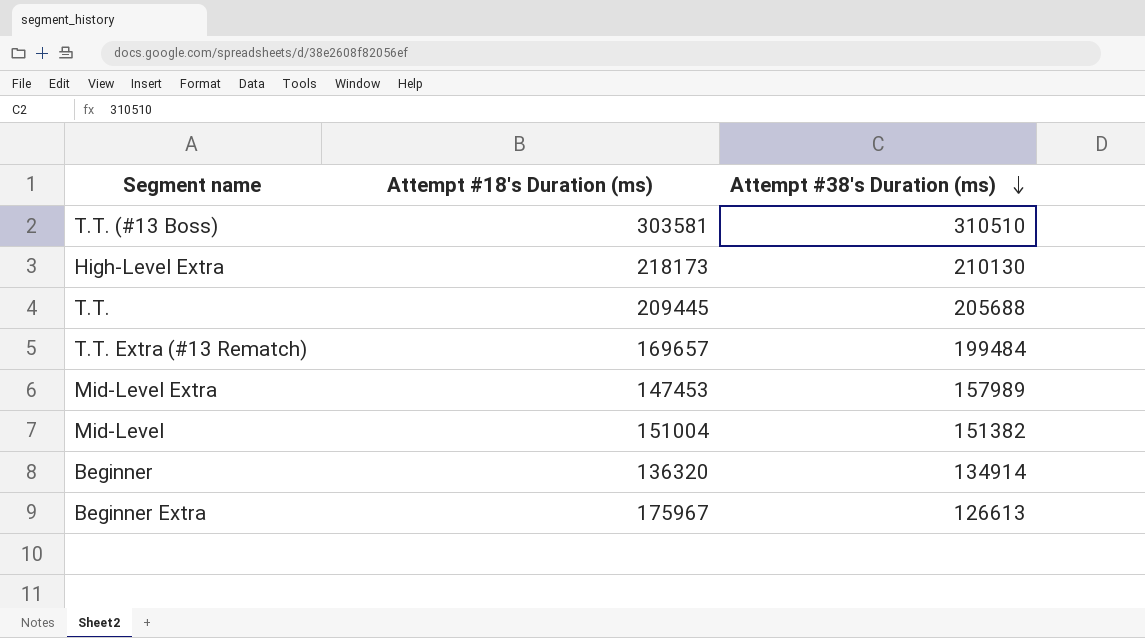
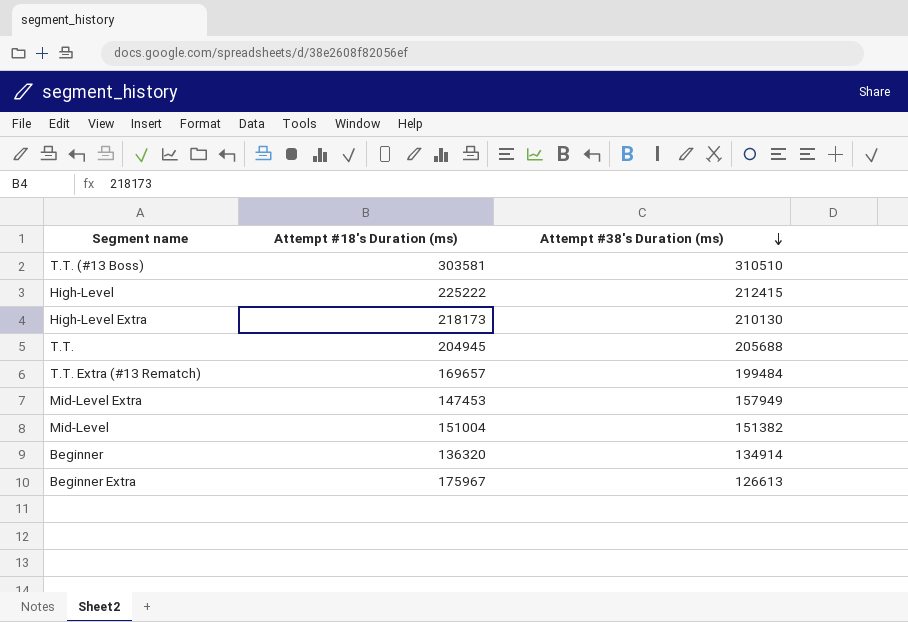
row High-Level: none -> 225222 | 212415
T.T. | Attempt #18's Duration (ms): 209445 -> 204945
Mid-Level Extra | Attempt #38's Duration (ms): 157989 -> 157949

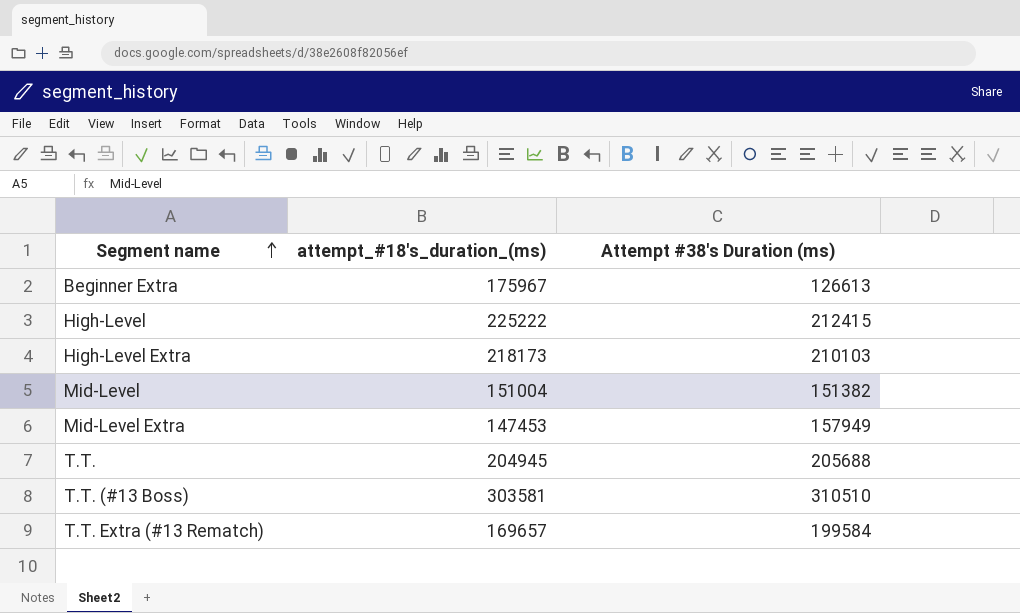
row order: Attempt #38's Duration (ms) descending -> Segment name ascending
column name: Attempt #18's Duration (ms) -> attempt_#18's_duration_(ms)
row Beginner: 136320 | 134914 -> none
High-Level Extra | Attempt #38's Duration (ms): 210130 -> 210103
T.T. Extra (#13 Rematch) | Attempt #38's Duration (ms): 199484 -> 199584

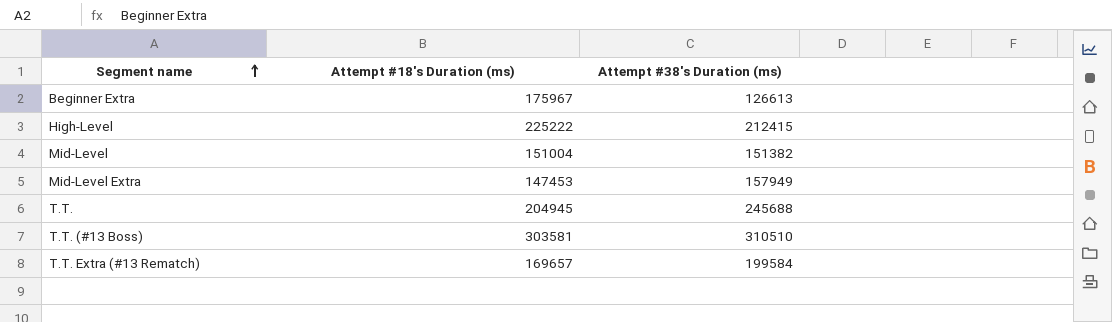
column name: attempt_#18's_duration_(ms) -> Attempt #18's Duration (ms)
row High-Level Extra: 218173 | 210103 -> none
T.T. | Attempt #38's Duration (ms): 205688 -> 245688

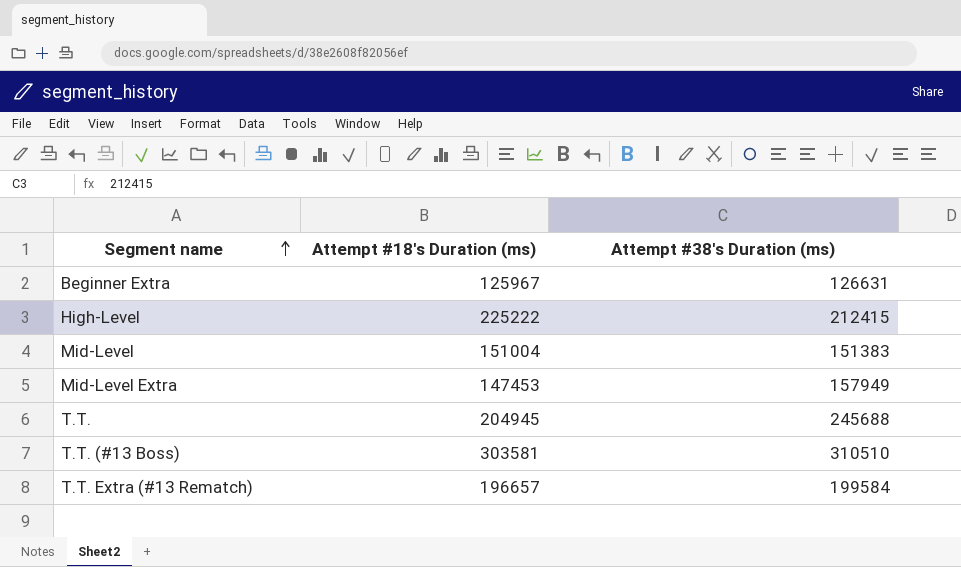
Beginner Extra | Attempt #18's Duration (ms): 175967 -> 125967
Beginner Extra | Attempt #38's Duration (ms): 126613 -> 126631
Mid-Level | Attempt #38's Duration (ms): 151382 -> 151383
T.T. Extra (#13 Rematch) | Attempt #18's Duration (ms): 169657 -> 196657

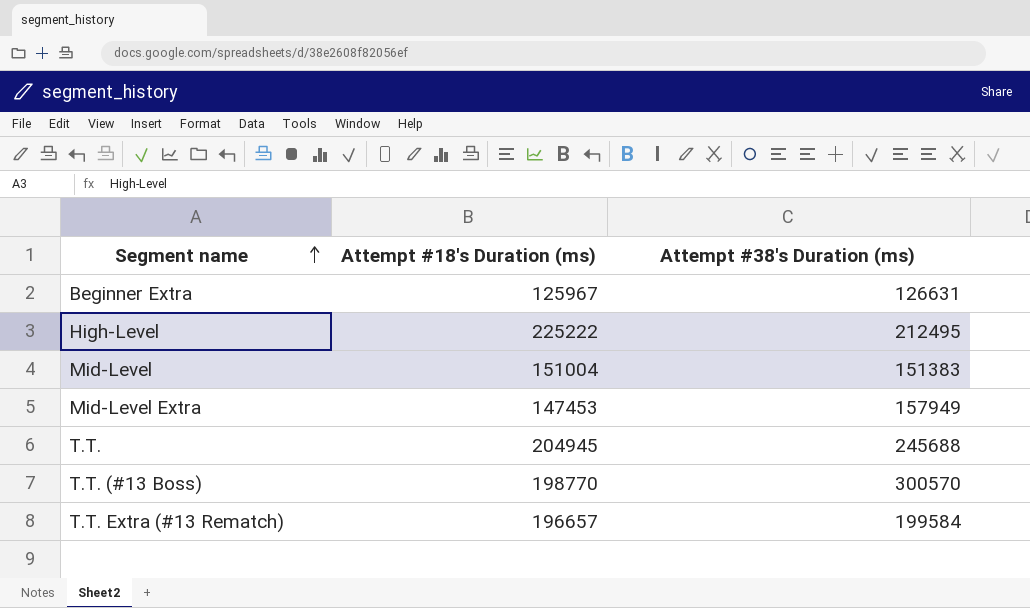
High-Level | Attempt #38's Duration (ms): 212415 -> 212495
T.T. (#13 Boss) | Attempt #18's Duration (ms): 303581 -> 198770
T.T. (#13 Boss) | Attempt #38's Duration (ms): 310510 -> 300570

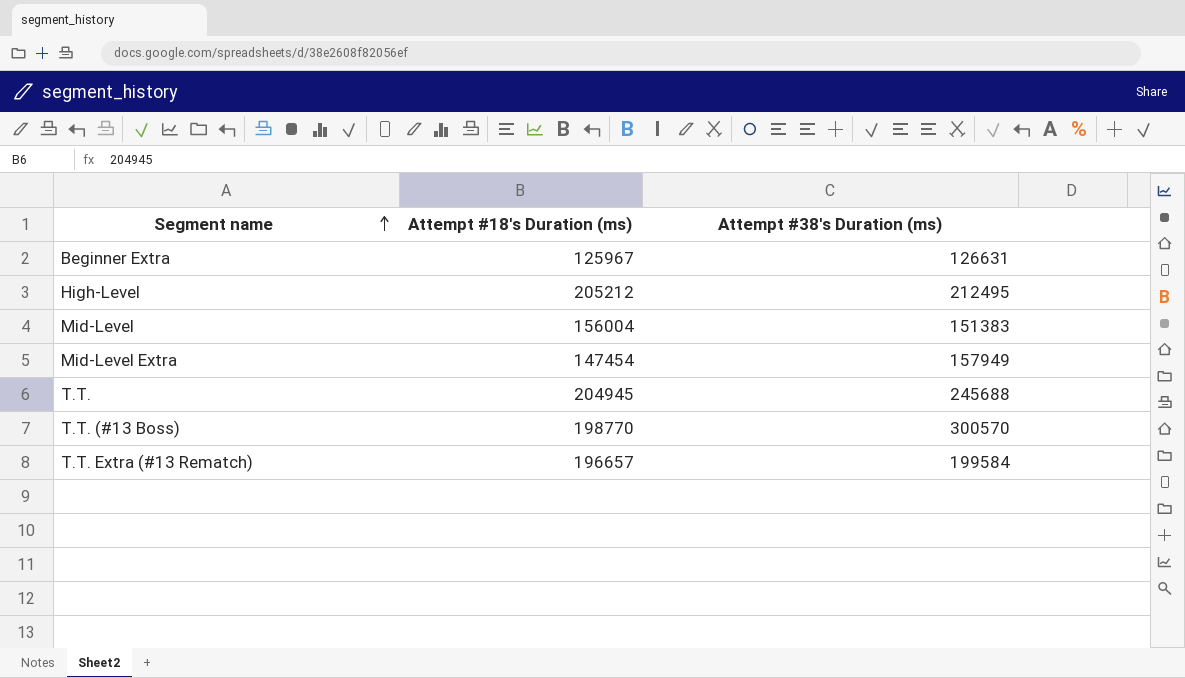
High-Level | Attempt #18's Duration (ms): 225222 -> 205212
Mid-Level | Attempt #18's Duration (ms): 151004 -> 156004
Mid-Level Extra | Attempt #18's Duration (ms): 147453 -> 147454

